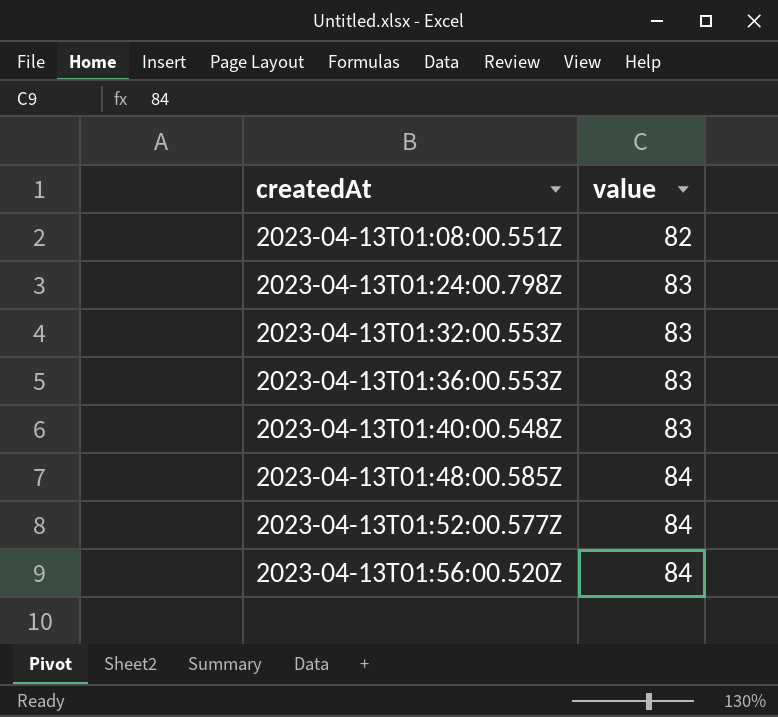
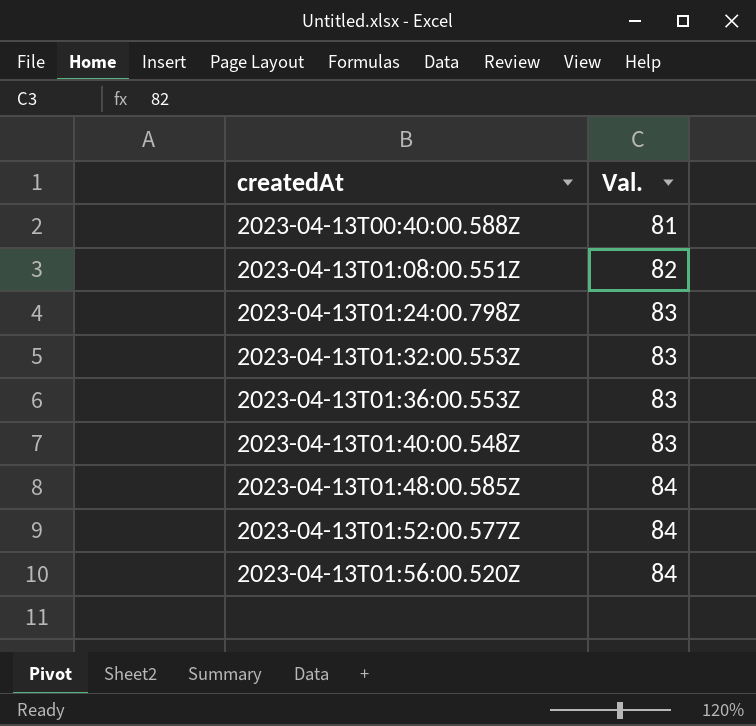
column name: value -> Val.
row 2023-04-13T00:40:00.588Z: none -> 81

